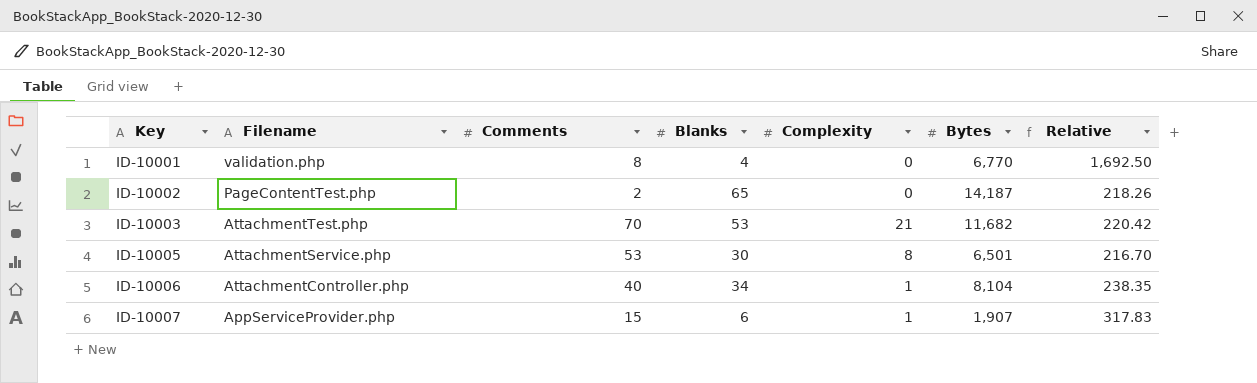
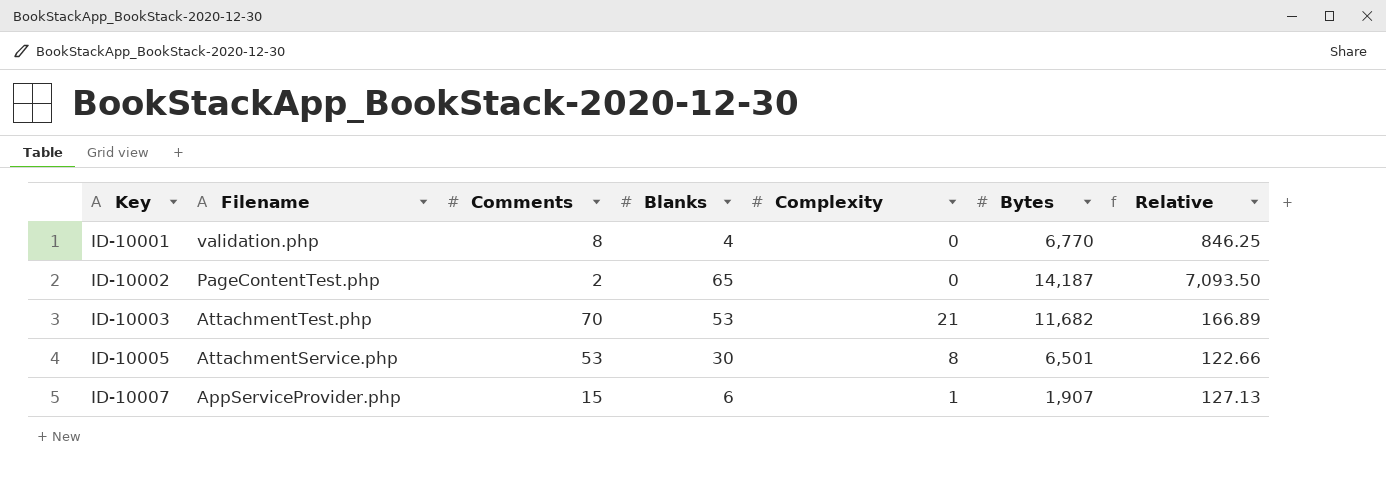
column Relative | formula: [Bytes] / [Blanks] -> [Bytes] / [Comments]
row ID-10006: AttachmentController.php | 40 | 34 | 1 | 8,104 | 238.35 -> none

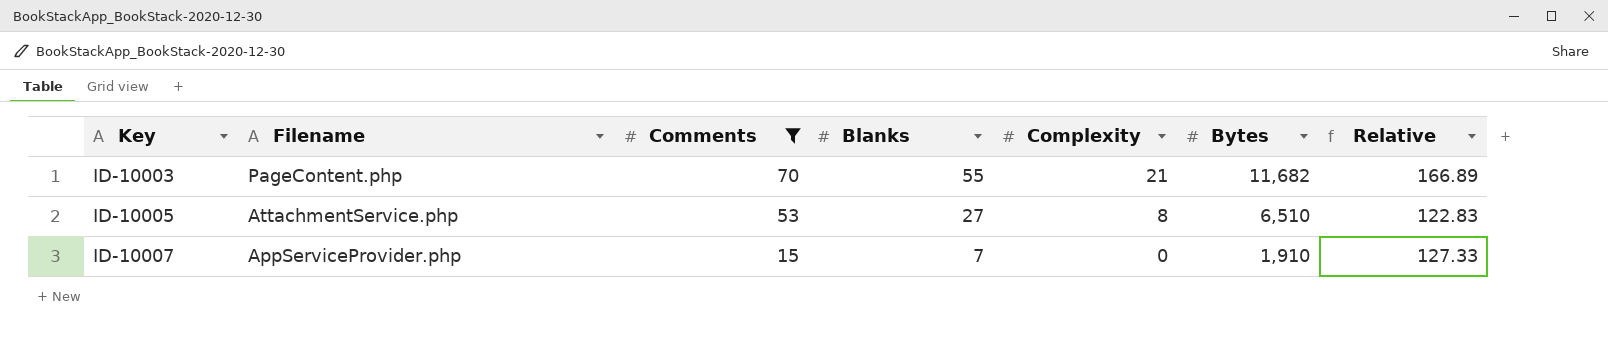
filter: none -> Comments >= 15
ID-10003 | Filename: AttachmentTest.php -> PageContent.php
ID-10003 | Blanks: 53 -> 55
ID-10005 | Blanks: 30 -> 27
ID-10005 | Bytes: 6,501 -> 6,510
ID-10005 | Relative: 122.66 -> 122.83
ID-10007 | Blanks: 6 -> 7
ID-10007 | Complexity: 1 -> 0
ID-10007 | Bytes: 1,907 -> 1,910
ID-10007 | Relative: 127.13 -> 127.33

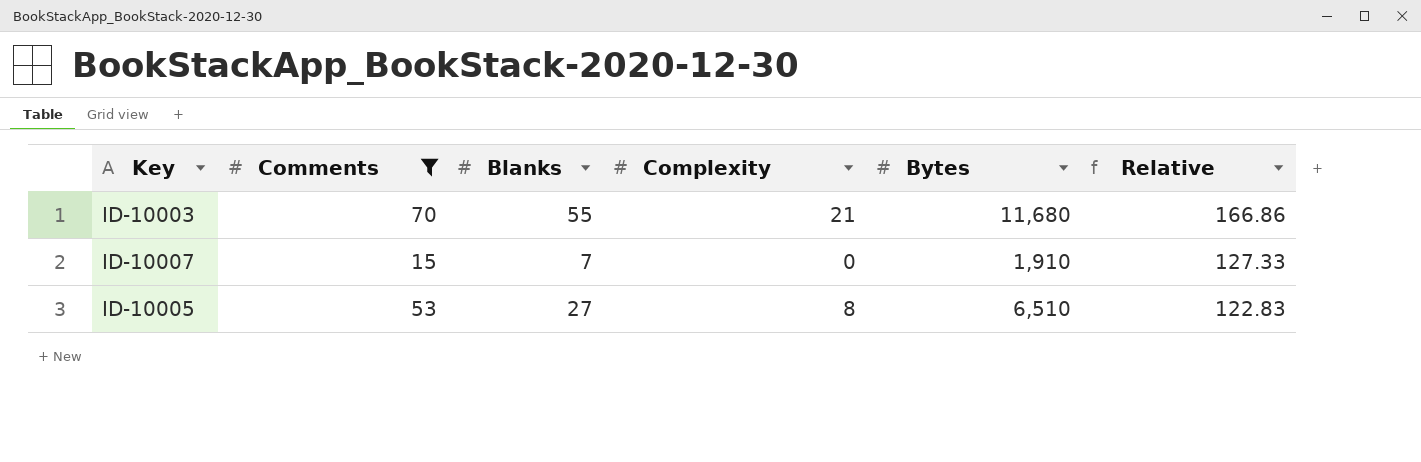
row order: Key ascending -> Relative descending
column Filename | position: 2 -> none
ID-10003 | Bytes: 11,682 -> 11,680
ID-10003 | Relative: 166.89 -> 166.86

